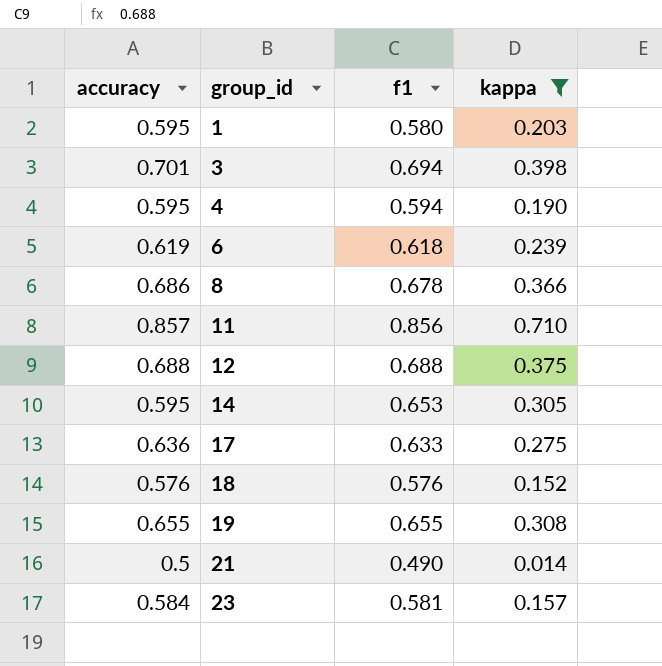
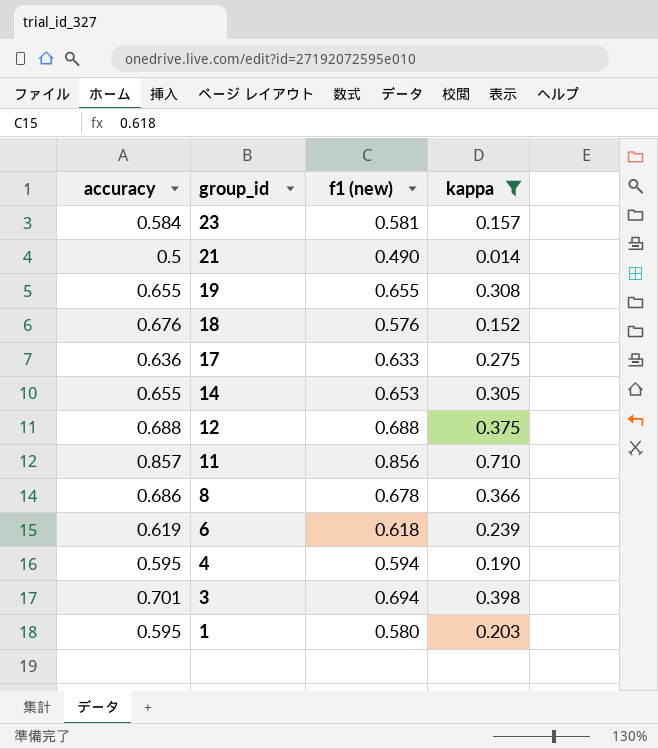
row order: group_id ascending -> group_id descending
column name: f1 -> f1 (new)
18 | accuracy: 0.576 -> 0.676
14 | accuracy: 0.595 -> 0.655

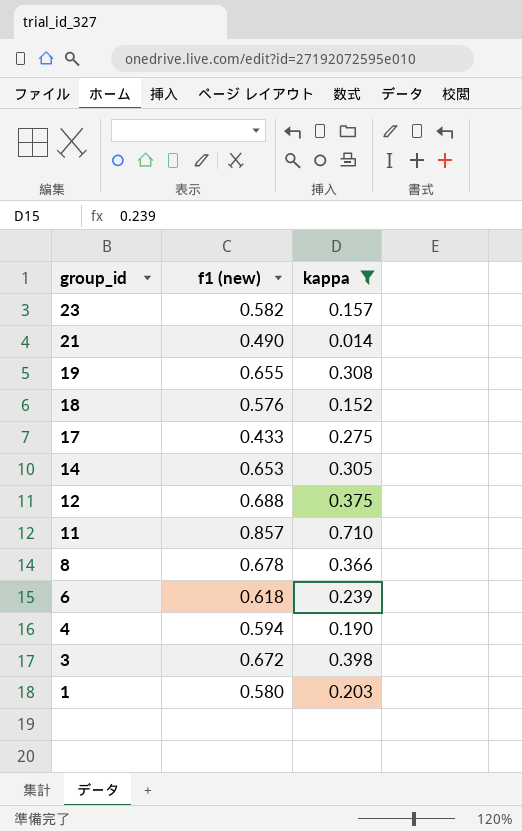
column accuracy | position: 1 -> none
23 | f1 (new): 0.581 -> 0.582
17 | f1 (new): 0.633 -> 0.433
11 | f1 (new): 0.856 -> 0.857
3 | f1 (new): 0.694 -> 0.672

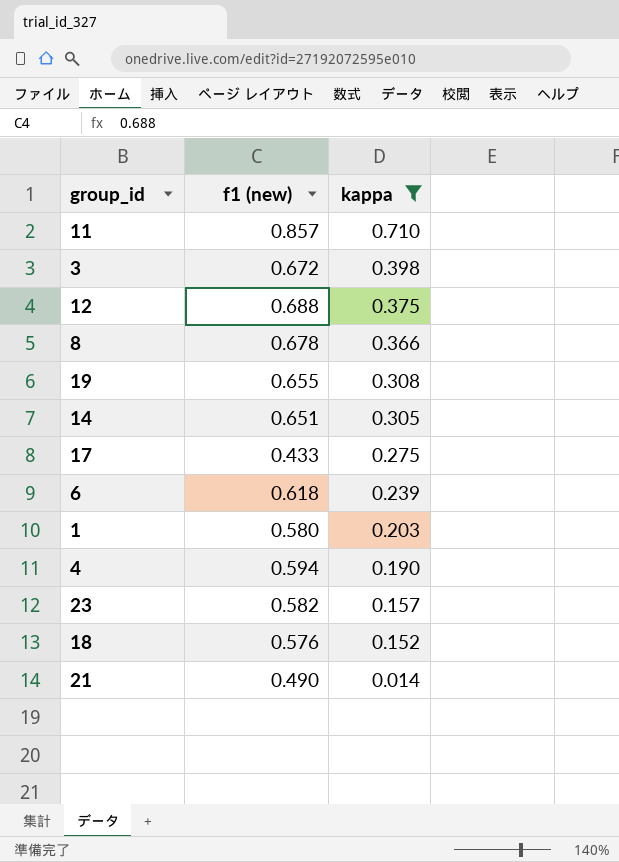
row order: group_id descending -> kappa descending
14 | f1 (new): 0.653 -> 0.651

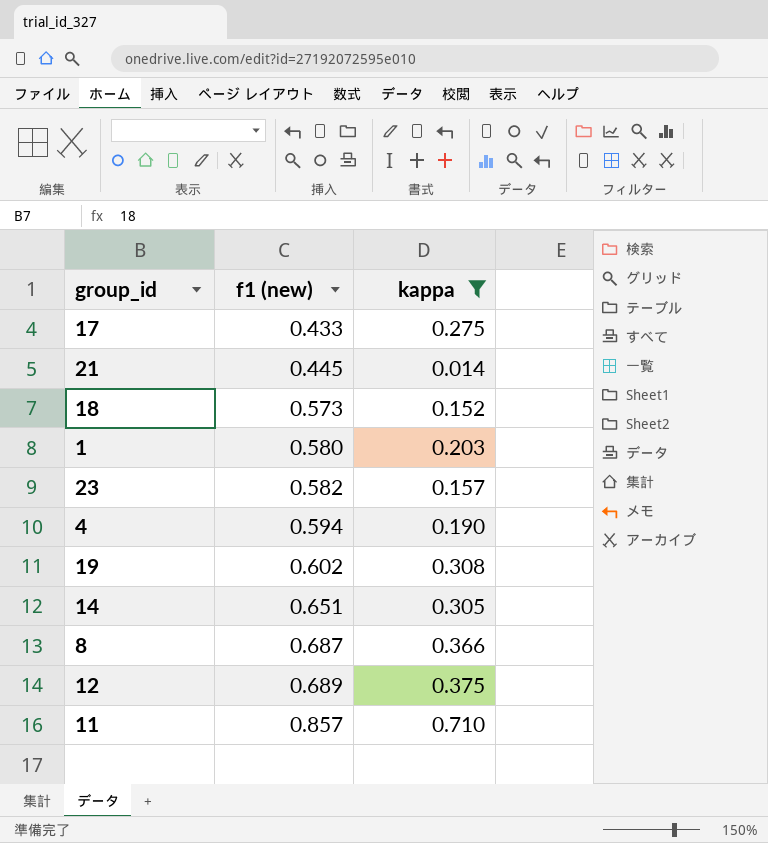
row order: kappa descending -> f1 (new) ascending
row 3: 0.672 | 0.398 -> none
row 6: 0.618 | 0.239 -> none
21 | f1 (new): 0.490 -> 0.445
18 | f1 (new): 0.576 -> 0.573
19 | f1 (new): 0.655 -> 0.602
8 | f1 (new): 0.678 -> 0.687
12 | f1 (new): 0.688 -> 0.689

